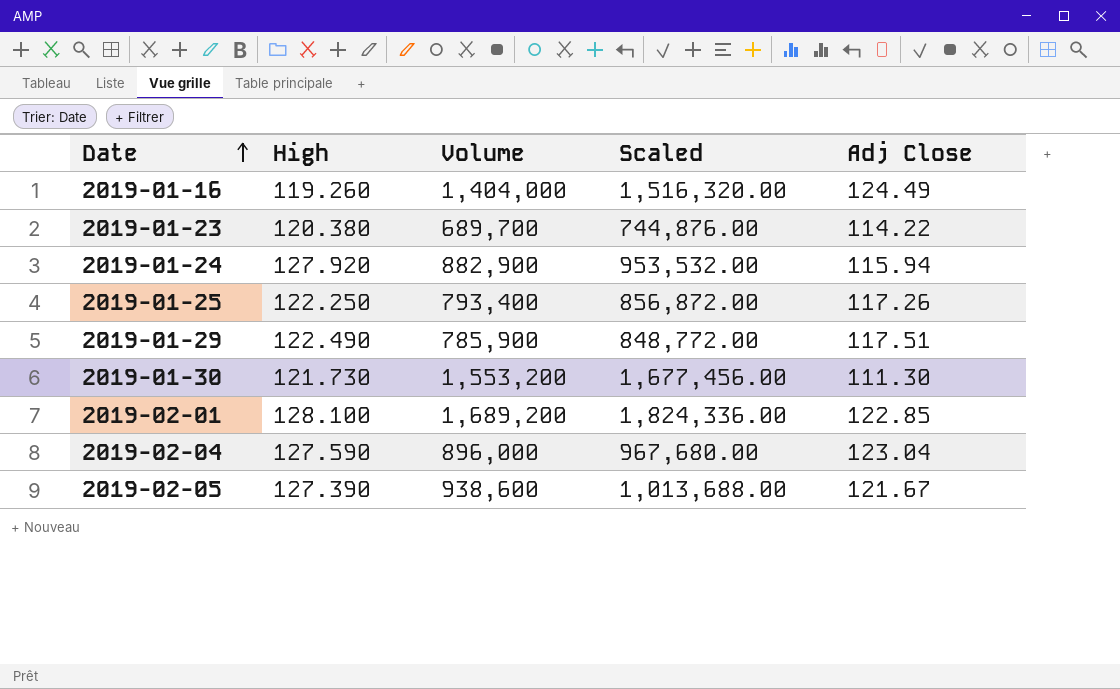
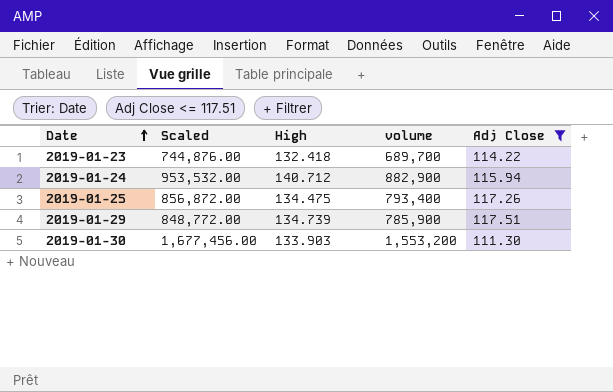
filter: none -> Adj Close <= 117.51
column Scaled | position: 4 -> 2
column name: Volume -> volume
2019-01-23 | High: 120.380 -> 132.418
2019-01-24 | High: 127.920 -> 140.712
2019-01-25 | High: 122.250 -> 134.475
2019-01-29 | High: 122.490 -> 134.739
2019-01-30 | High: 121.730 -> 133.903

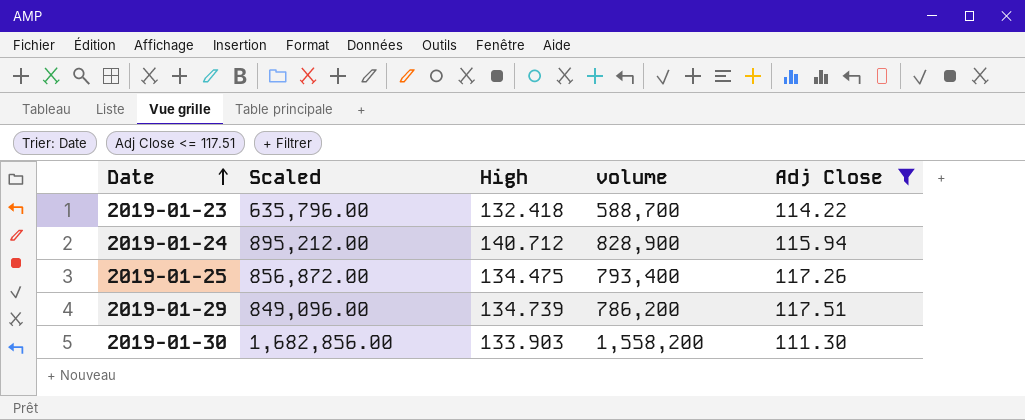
2019-01-23 | Scaled: 744,876.00 -> 635,796.00
2019-01-23 | volume: 689,700 -> 588,700
2019-01-24 | Scaled: 953,532.00 -> 895,212.00
2019-01-24 | volume: 882,900 -> 828,900
2019-01-29 | Scaled: 848,772.00 -> 849,096.00
2019-01-29 | volume: 785,900 -> 786,200
2019-01-30 | Scaled: 1,677,456.00 -> 1,682,856.00
2019-01-30 | volume: 1,553,200 -> 1,558,200

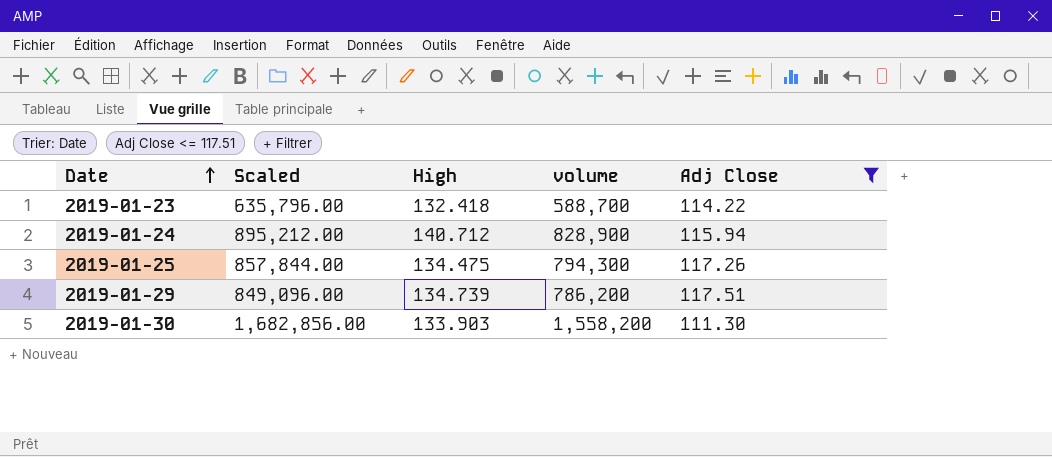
2019-01-25 | Scaled: 856,872.00 -> 857,844.00
2019-01-25 | volume: 793,400 -> 794,300

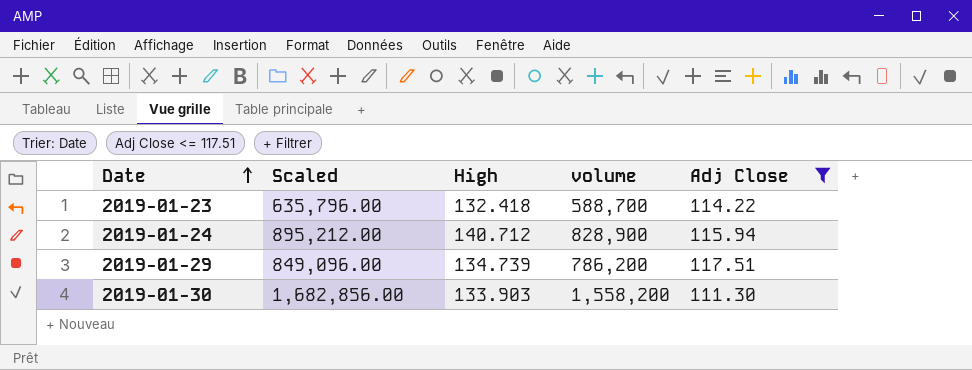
row 2019-01-25: 857,844.00 | 134.475 | 794,300 | 117.26 -> none

